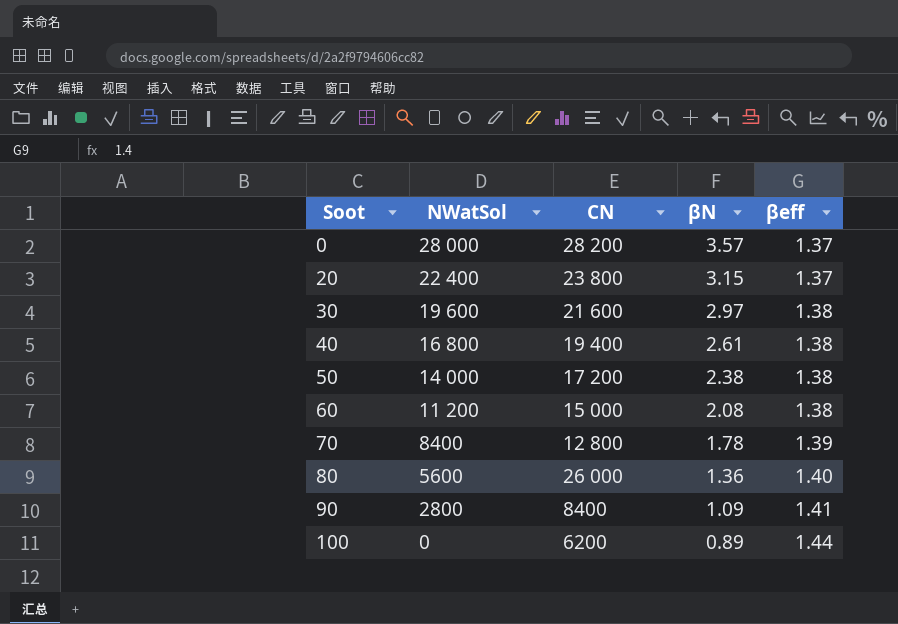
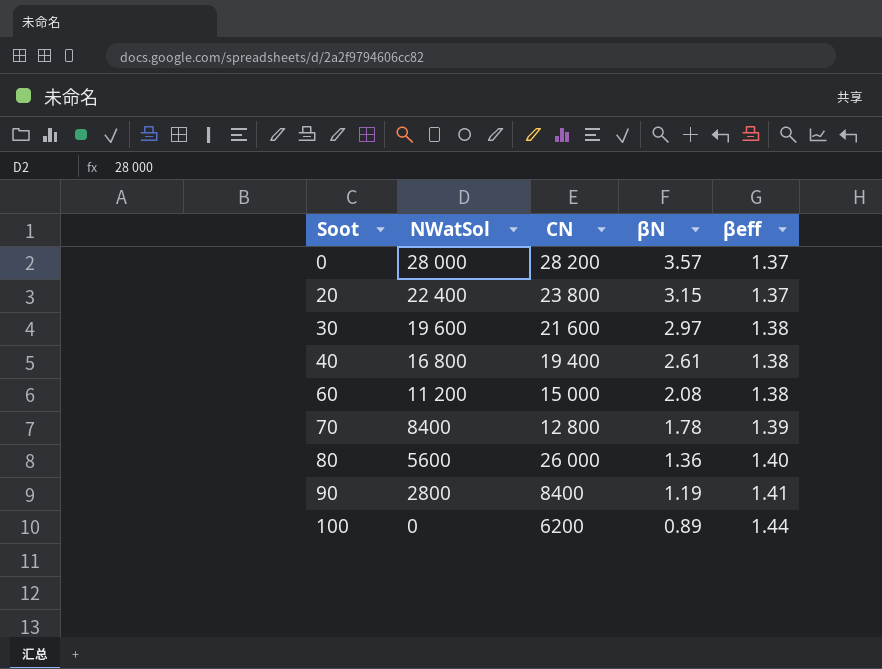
row 50: 14 000 | 17 200 | 2.38 | 1.38 -> none
90 | βN: 1.09 -> 1.19

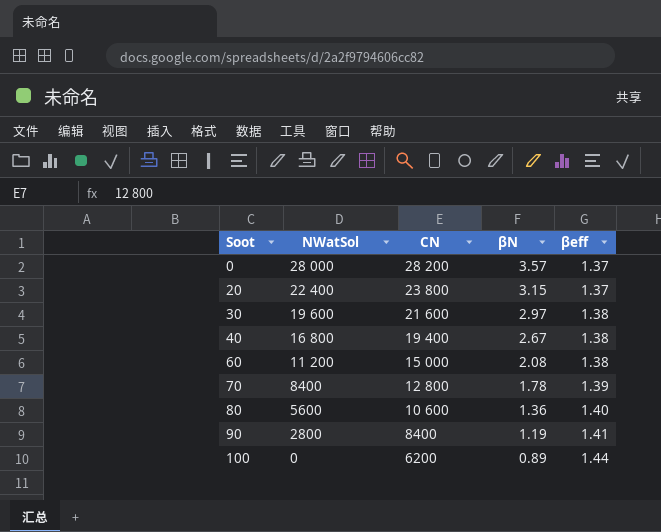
40 | βN: 2.61 -> 2.67
80 | CN: 26 000 -> 10 600

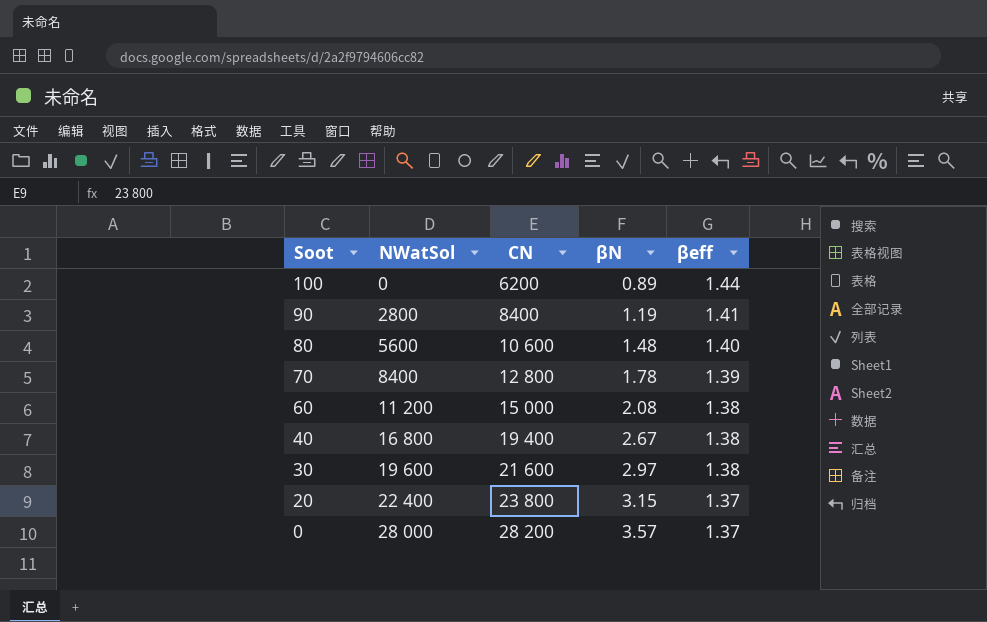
row order: Soot ascending -> Soot descending
80 | βN: 1.36 -> 1.48

